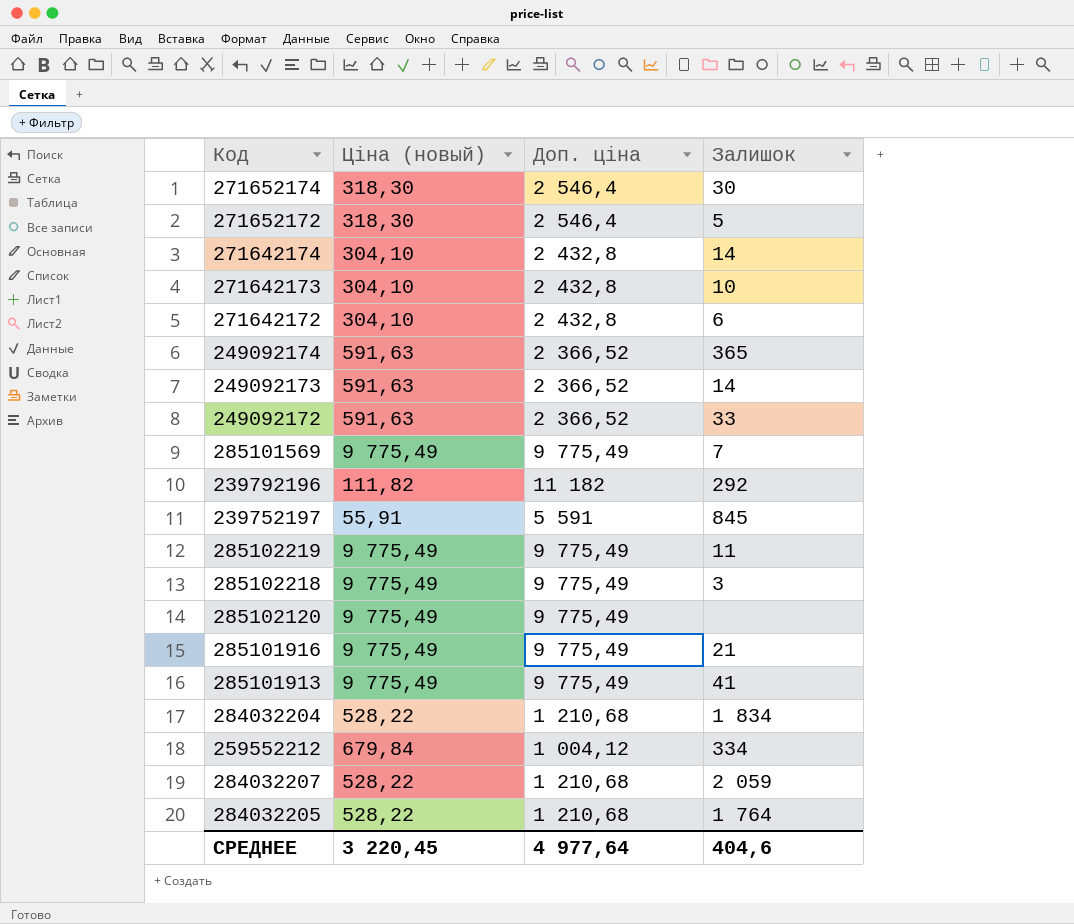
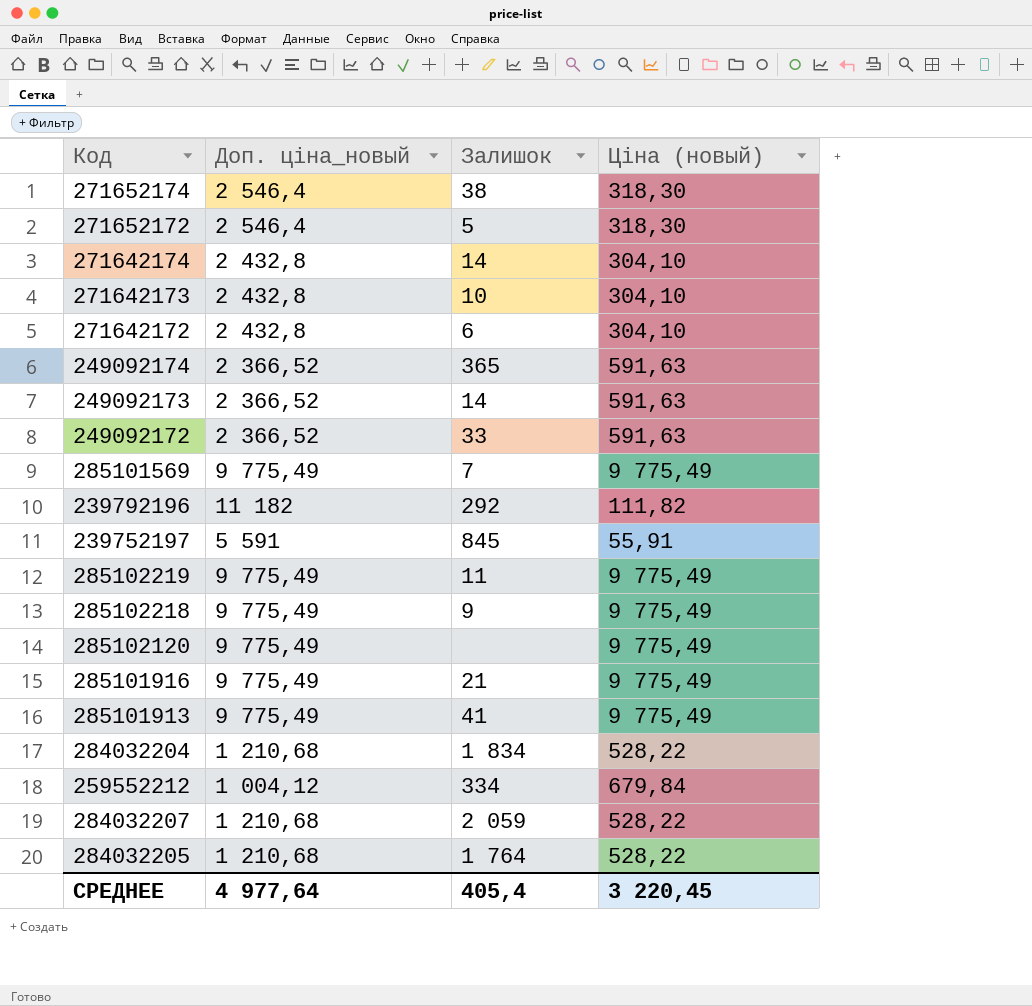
column name: Доп. ціна -> Доп. ціна_новый
column Ціна (новый) | position: 2 -> 4
271652174 | Залишок: 30 -> 38
285102218 | Залишок: 3 -> 9
СРЕДНЕЕ | Залишок: 404,6 -> 405,4

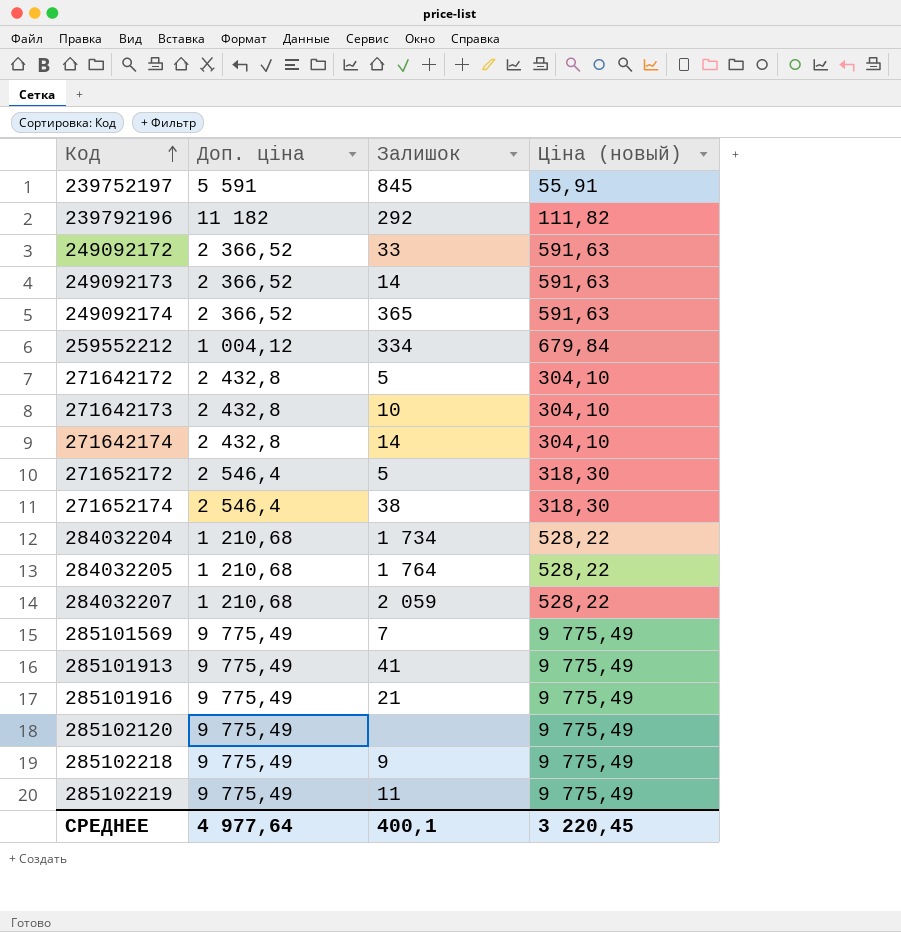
row order: none -> Код ascending
column name: Доп. ціна_новый -> Доп. ціна
271642172 | Залишок: 6 -> 5
284032204 | Залишок: 1 834 -> 1 734
СРЕДНЕЕ | Залишок: 405,4 -> 400,1

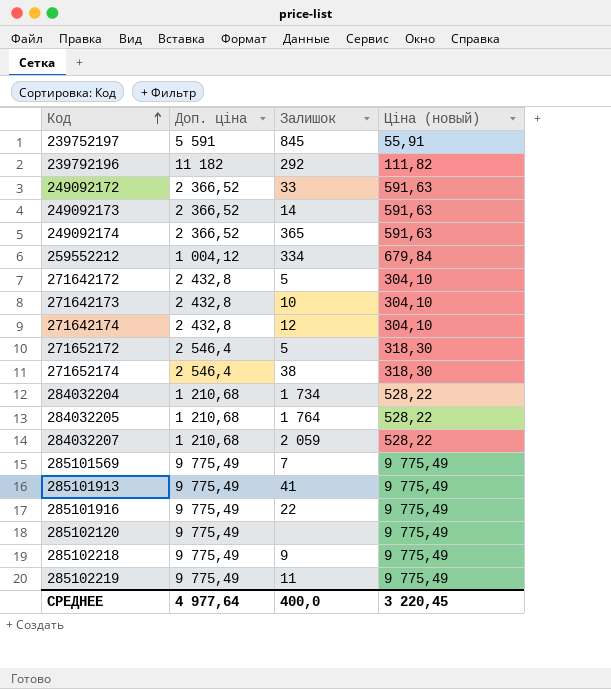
271642174 | Залишок: 14 -> 12
285101916 | Залишок: 21 -> 22
СРЕДНЕЕ | Залишок: 400,1 -> 400,0

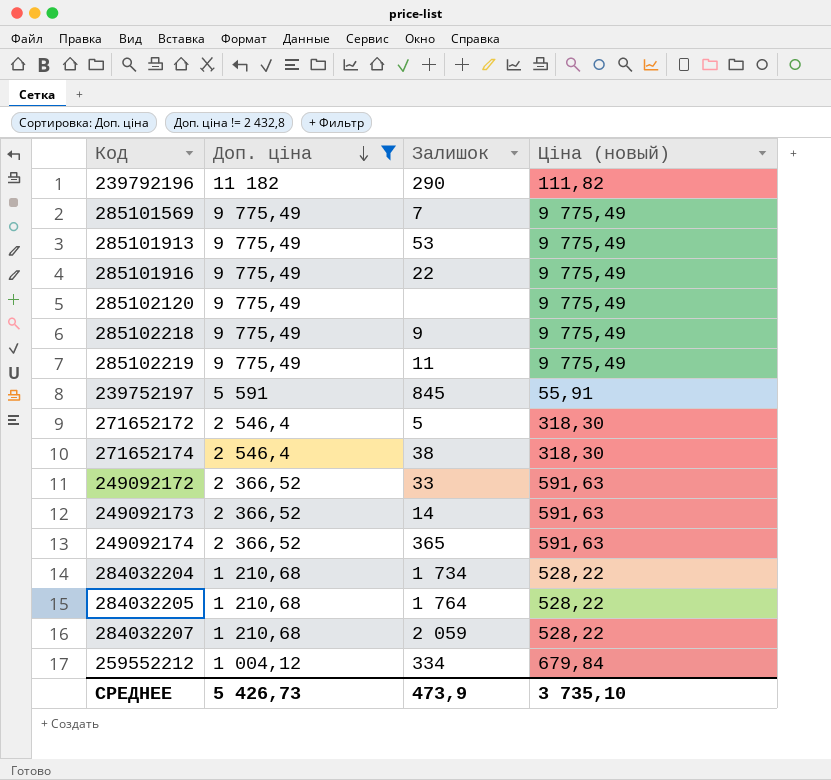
filter: none -> Доп. ціна != 2 432,8
row order: Код ascending -> Доп. ціна descending
239792196 | Залишок: 292 -> 290
285101913 | Залишок: 41 -> 53
СРЕДНЕЕ | Доп. ціна: 4 977,64 -> 5 426,73
СРЕДНЕЕ | Залишок: 400,0 -> 473,9
СРЕДНЕЕ | Ціна (новый): 3 220,45 -> 3 735,10

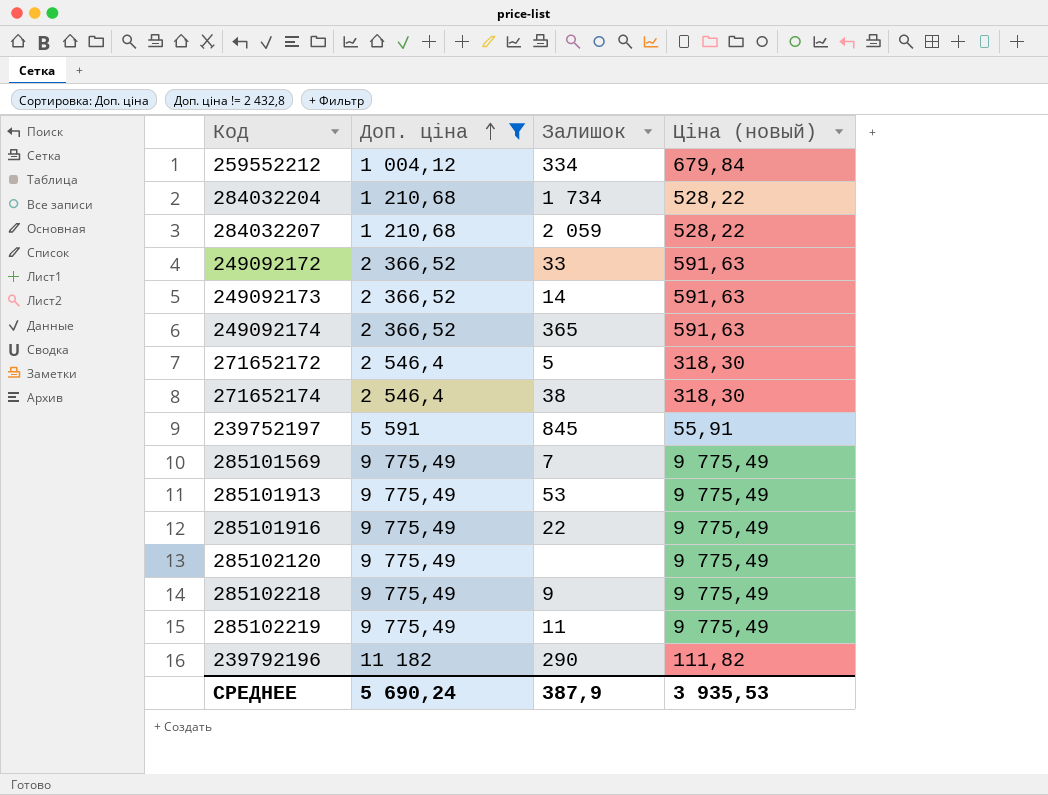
row order: Доп. ціна descending -> Доп. ціна ascending
row 284032205: 1 210,68 | 1 764 | 528,22 -> none
СРЕДНЕЕ | Доп. ціна: 5 426,73 -> 5 690,24
СРЕДНЕЕ | Залишок: 473,9 -> 387,9
СРЕДНЕЕ | Ціна (новый): 3 735,10 -> 3 935,53

